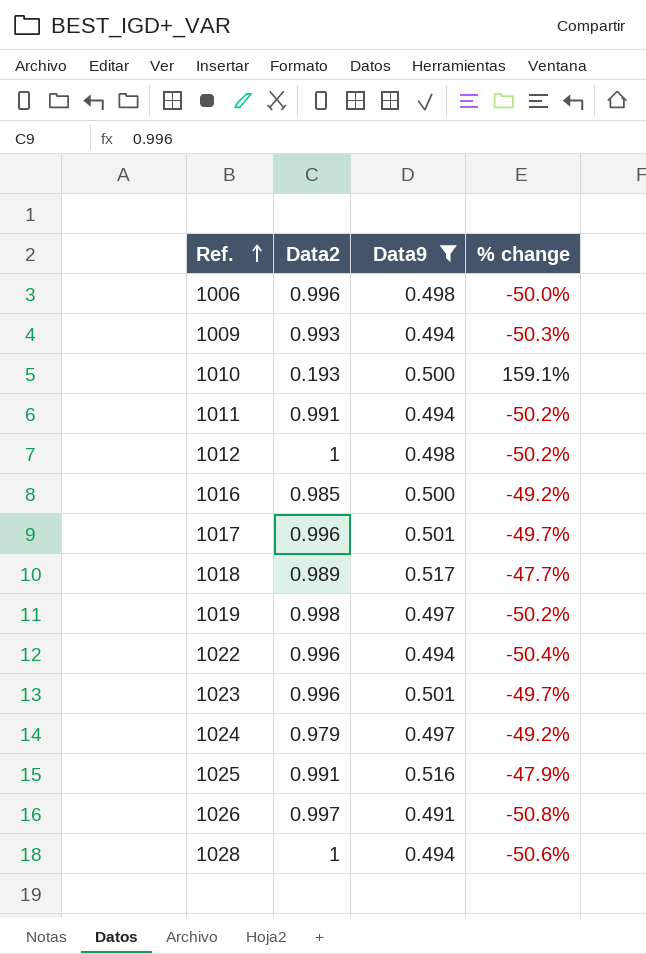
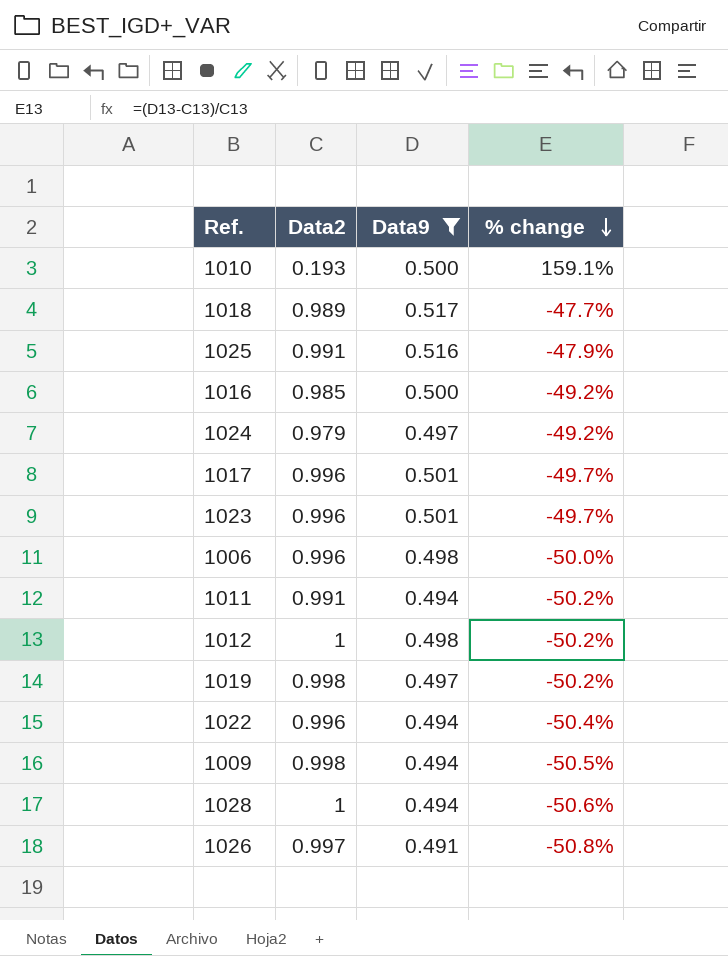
row order: Ref. ascending -> % change descending
1009 | Data2: 0.993 -> 0.998
1009 | % change: -50.3% -> -50.5%

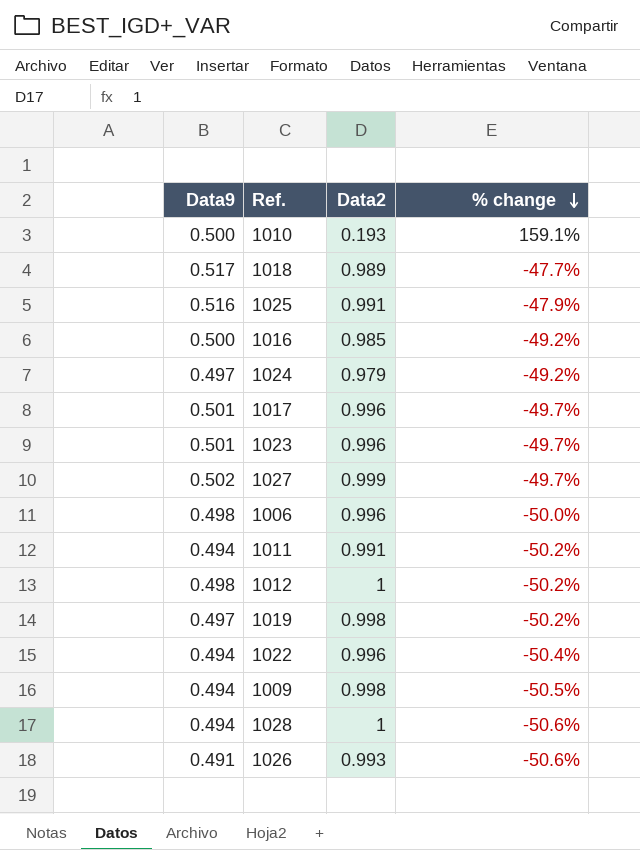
filter: Data9 != 0.502 -> none
column Data9 | position: 3 -> 1
1026 | Data2: 0.997 -> 0.993
1026 | % change: -50.8% -> -50.6%

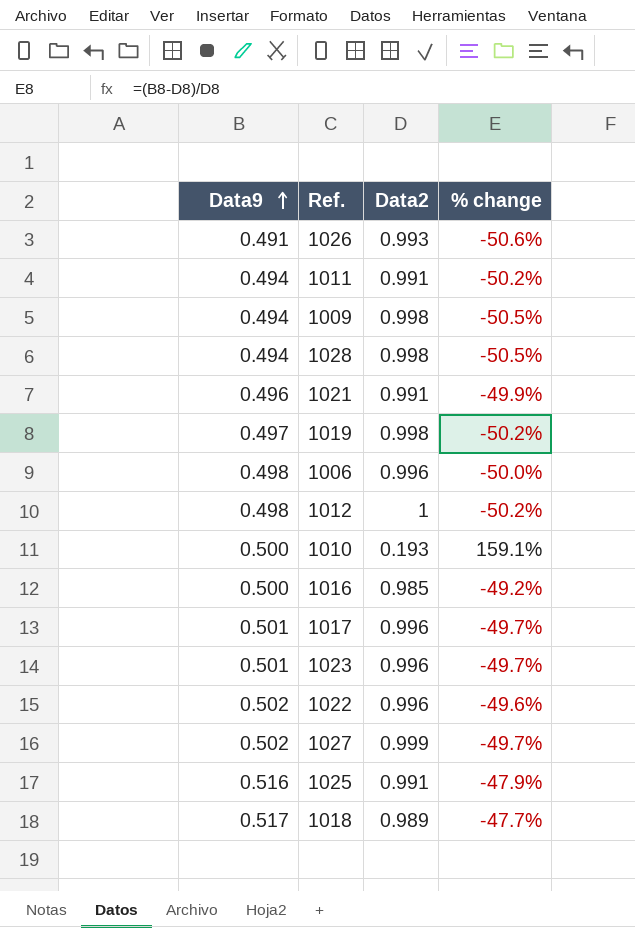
row order: % change descending -> Data9 ascending
row 1024: 0.497 | 0.979 | -49.2% -> none
1028 | Data2: 1 -> 0.998
1028 | % change: -50.6% -> -50.5%
row 1021: none -> 0.496 | 0.991 | -49.9%
1022 | Data9: 0.494 -> 0.502
1022 | % change: -50.4% -> -49.6%

